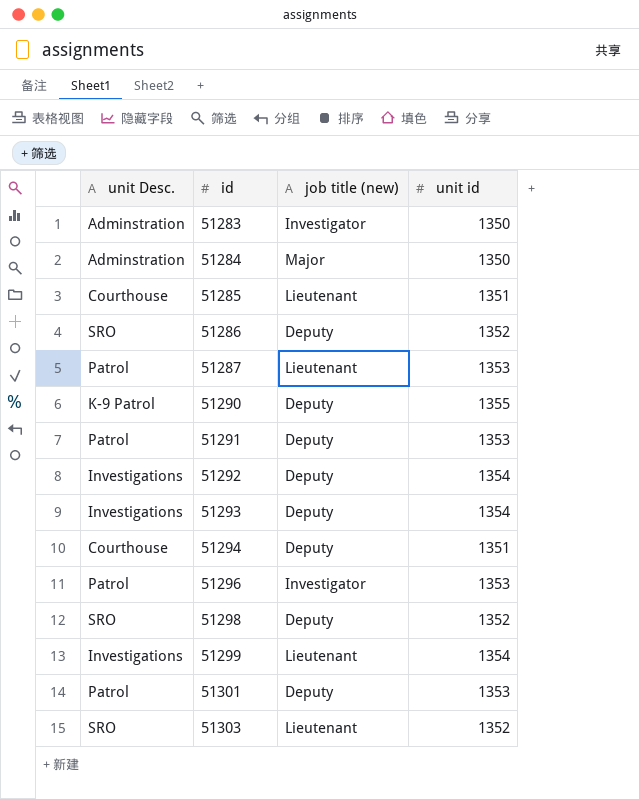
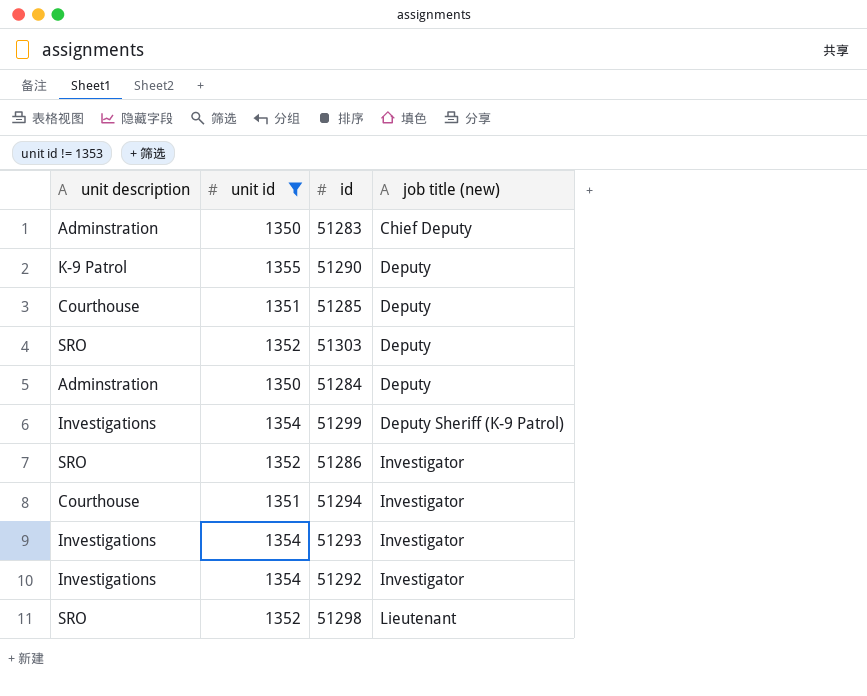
filter: none -> unit id != 1353
row order: id ascending -> job title (new) ascending
column name: unit Desc. -> unit description
column unit id | position: 4 -> 2
51283 | job title (new): Investigator -> Chief Deputy
51285 | job title (new): Lieutenant -> Deputy
51303 | job title (new): Lieutenant -> Deputy
51284 | job title (new): Major -> Deputy
51299 | job title (new): Lieutenant -> Deputy Sheriff (K-9 Patrol)
51286 | job title (new): Deputy -> Investigator
51294 | job title (new): Deputy -> Investigator
51293 | job title (new): Deputy -> Investigator
51292 | job title (new): Deputy -> Investigator
51298 | job title (new): Deputy -> Lieutenant

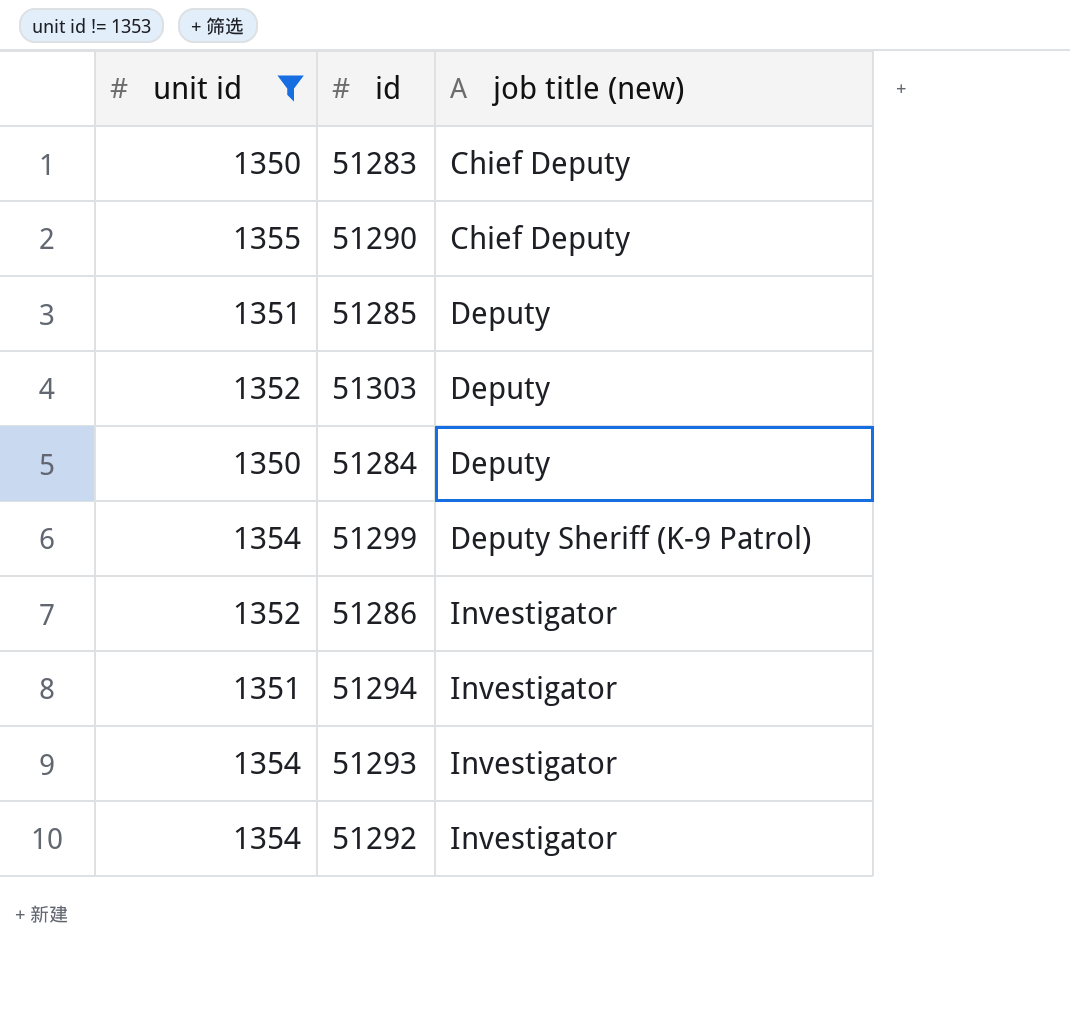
column unit description | position: 1 -> none
row 51298: SRO | 1352 | Lieutenant -> none
51290 | job title (new): Deputy -> Chief Deputy

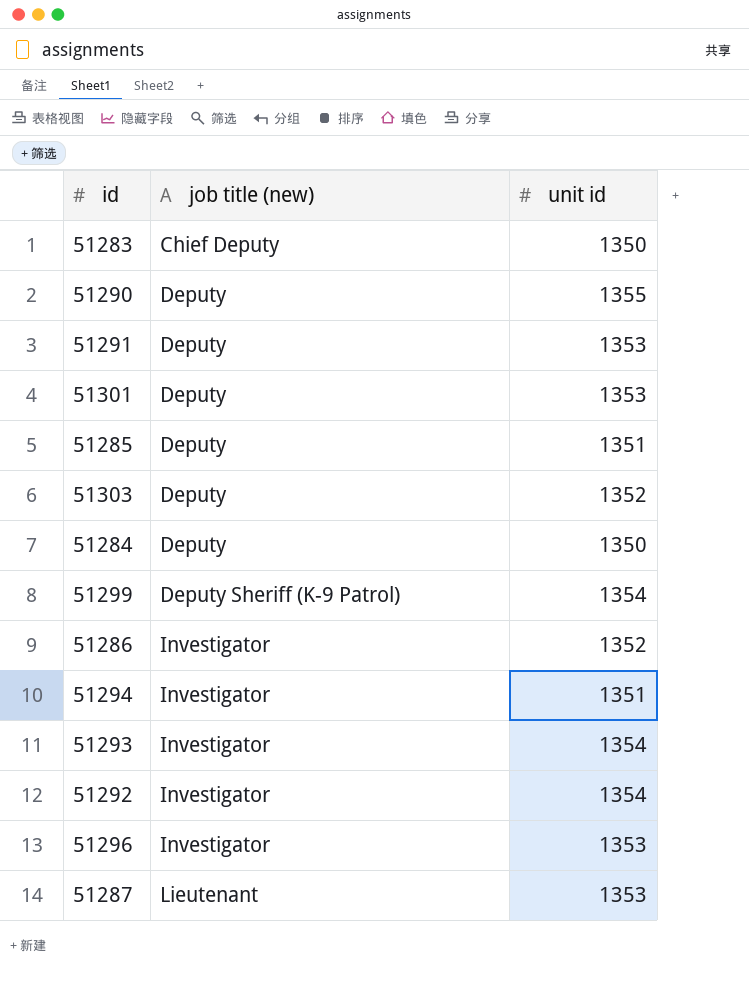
filter: unit id != 1353 -> none
column unit id | position: 1 -> 3
51290 | job title (new): Chief Deputy -> Deputy

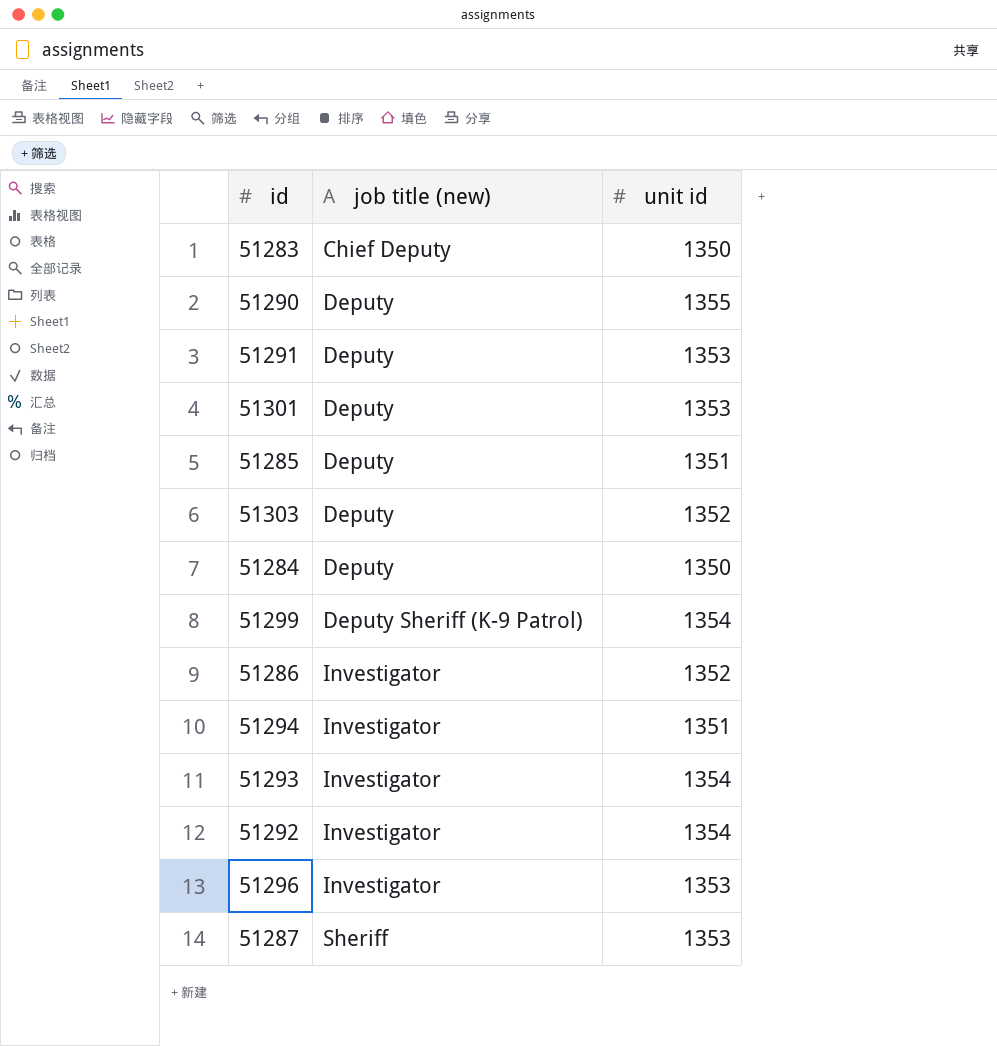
51287 | job title (new): Lieutenant -> Sheriff

